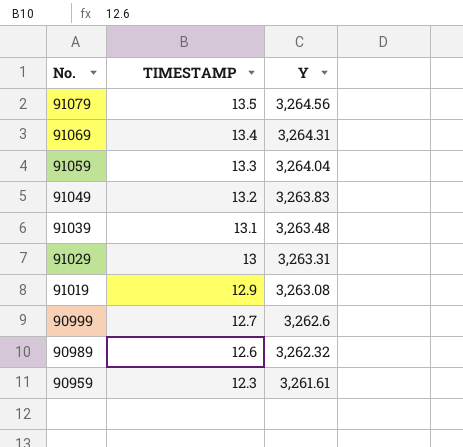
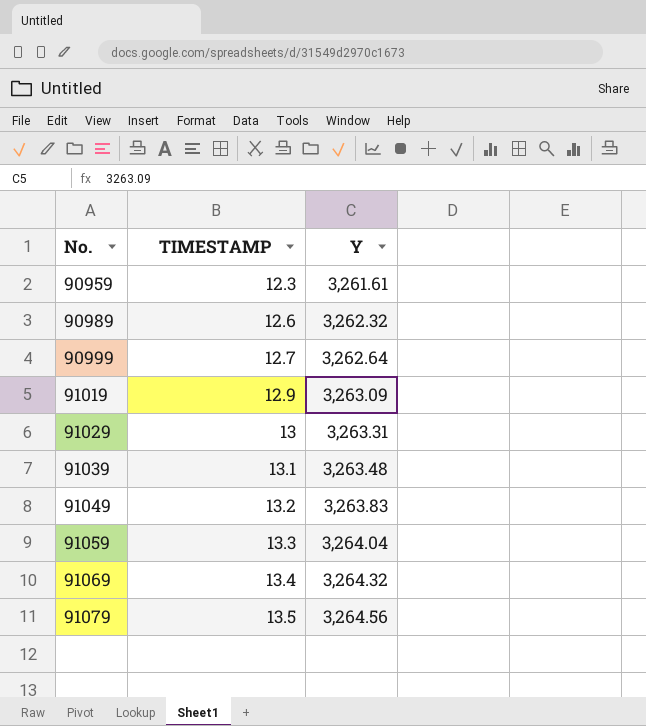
row order: No. descending -> No. ascending
90999 | Y: 3,262.6 -> 3,262.64
91019 | Y: 3,263.08 -> 3,263.09
91069 | Y: 3,264.31 -> 3,264.32

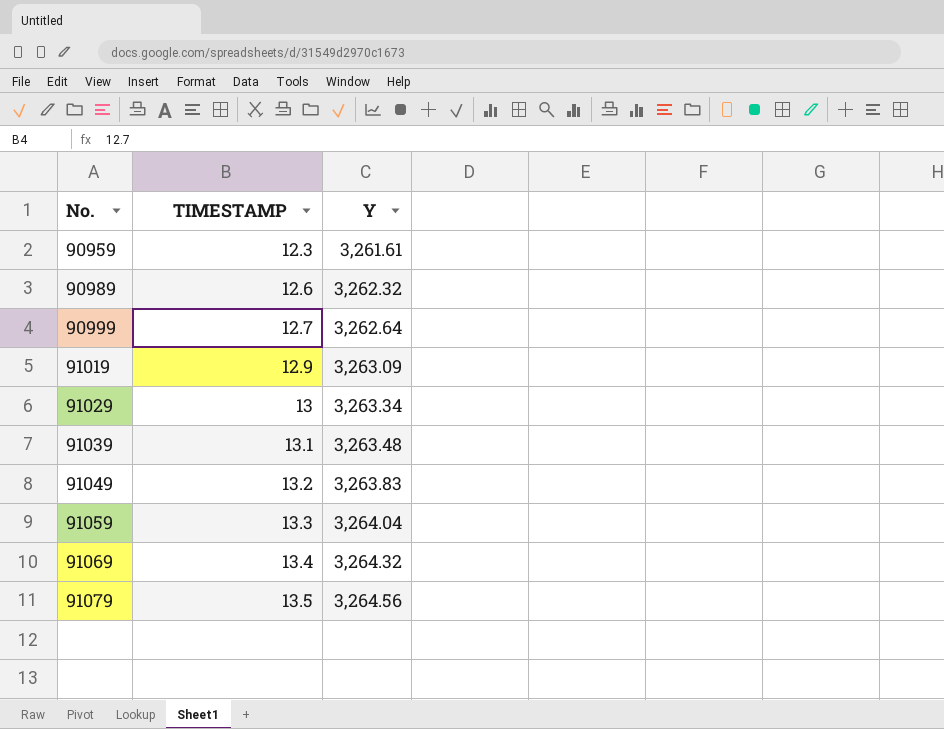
91029 | Y: 3,263.31 -> 3,263.34

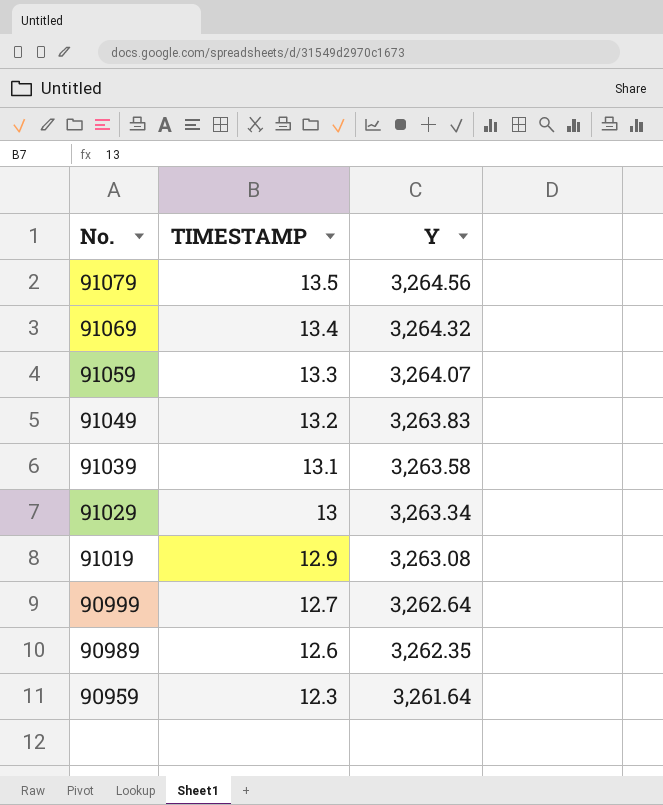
row order: No. ascending -> No. descending
91059 | Y: 3,264.04 -> 3,264.07
91039 | Y: 3,263.48 -> 3,263.58
91019 | Y: 3,263.09 -> 3,263.08
90989 | Y: 3,262.32 -> 3,262.35
90959 | Y: 3,261.61 -> 3,261.64

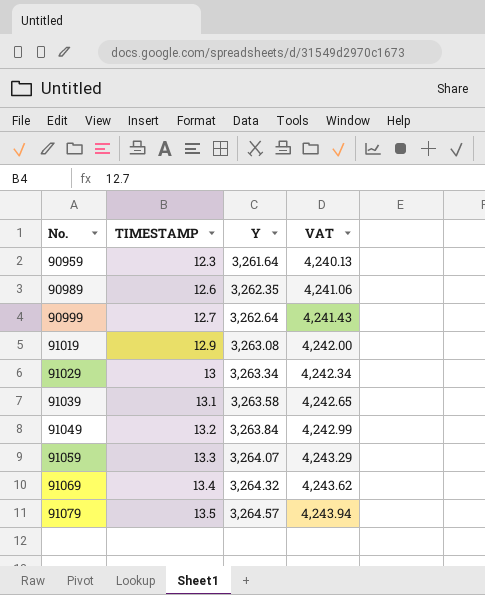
row order: No. descending -> No. ascending
column VAT | formula: none -> [Y] * 1.3
91049 | Y: 3,263.83 -> 3,263.84
91079 | Y: 3,264.56 -> 3,264.57

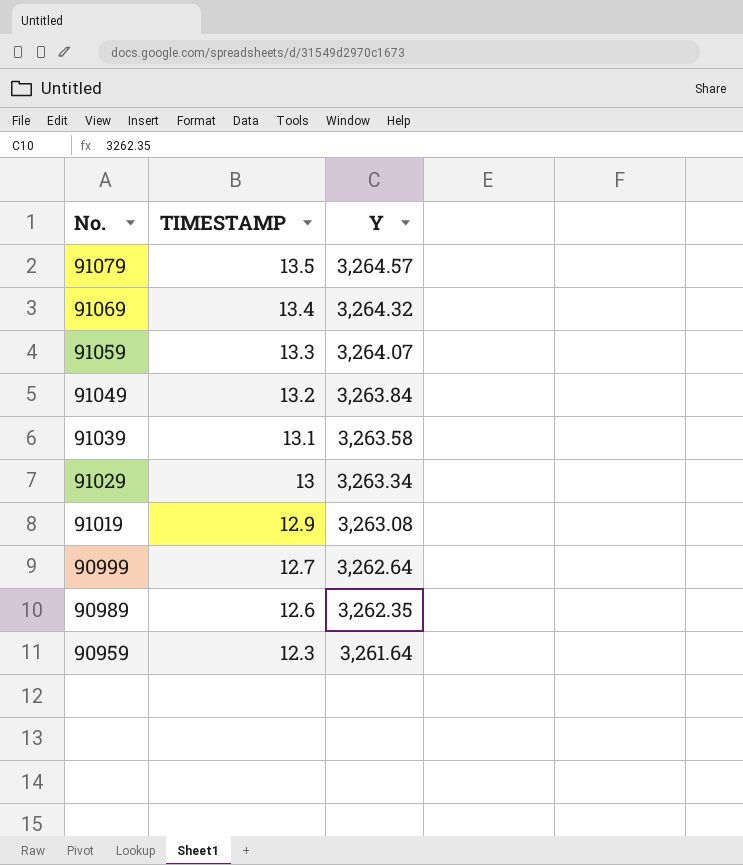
row order: No. ascending -> No. descending
column VAT | formula: [Y] * 1.3 -> none

